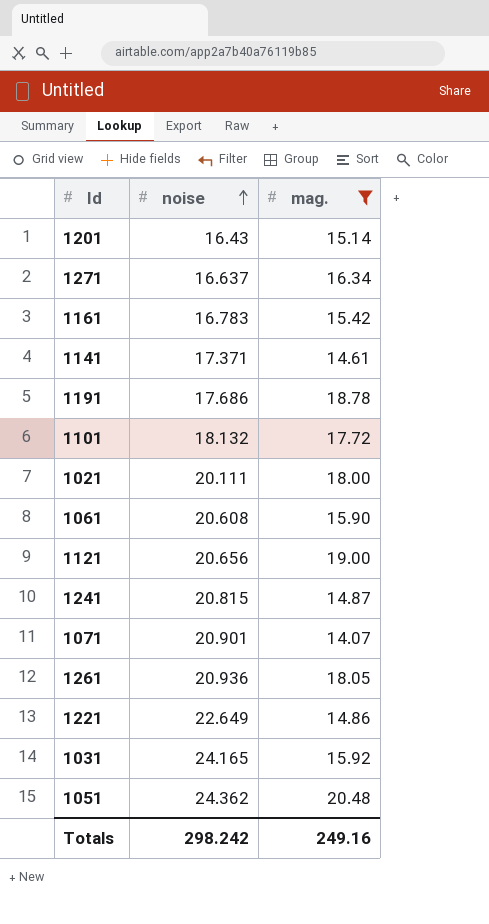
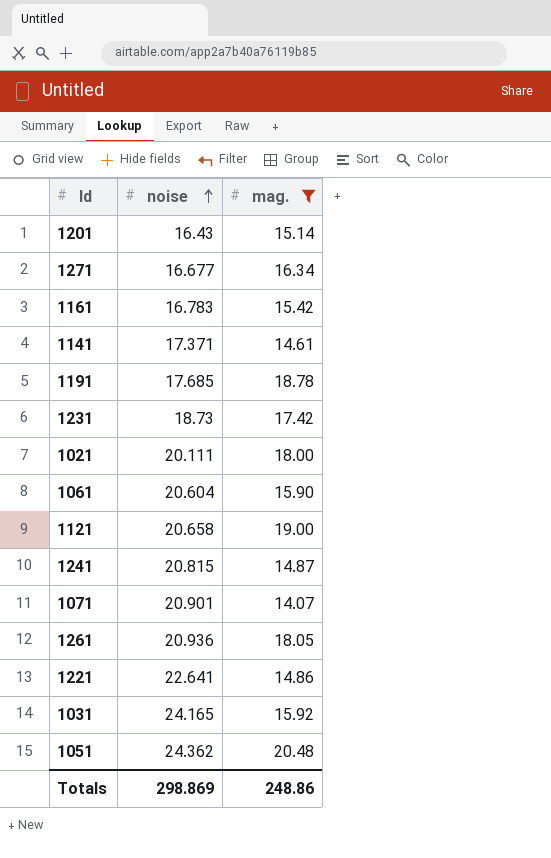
row 1101: 18.132 | 17.72 -> none
1271 | noise: 16.637 -> 16.677
1191 | noise: 17.686 -> 17.685
row 1231: none -> 18.73 | 17.42
1061 | noise: 20.608 -> 20.604
1121 | noise: 20.656 -> 20.658
1221 | noise: 22.649 -> 22.641
Totals | noise: 298.242 -> 298.869
Totals | mag.: 249.16 -> 248.86

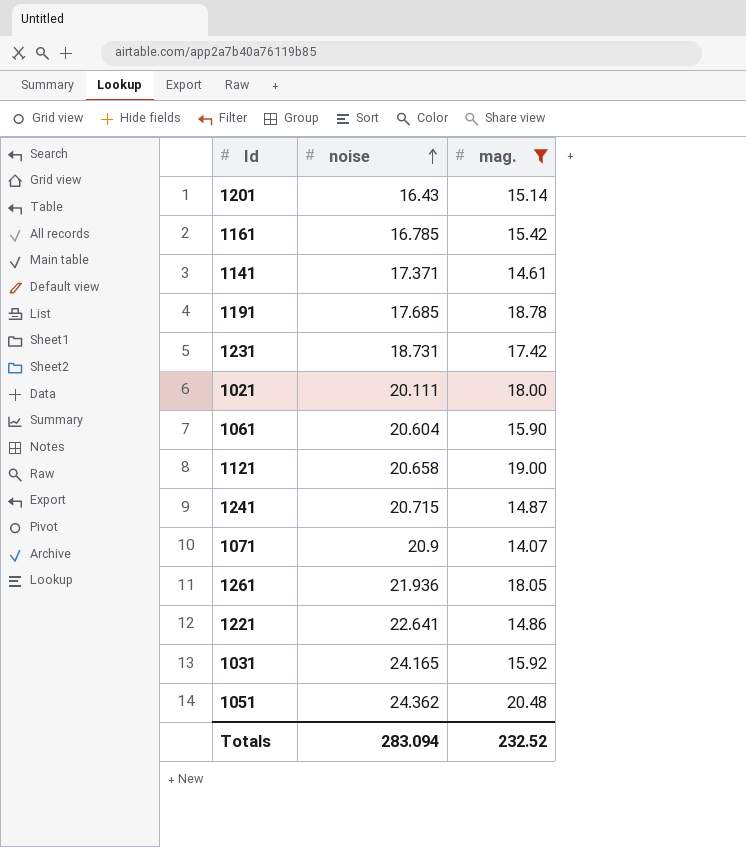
row 1271: 16.677 | 16.34 -> none
1161 | noise: 16.783 -> 16.785
1231 | noise: 18.73 -> 18.731
1241 | noise: 20.815 -> 20.715
1071 | noise: 20.901 -> 20.9
1261 | noise: 20.936 -> 21.936
Totals | noise: 298.869 -> 283.094
Totals | mag.: 248.86 -> 232.52

